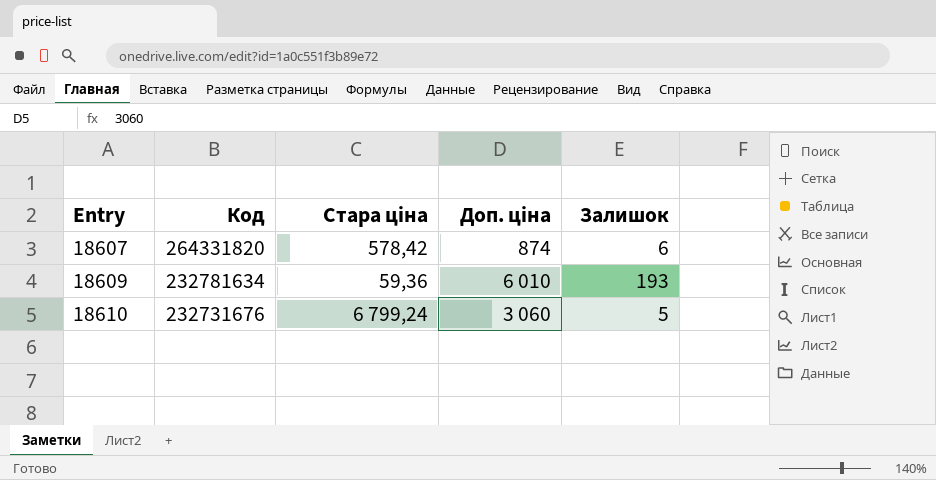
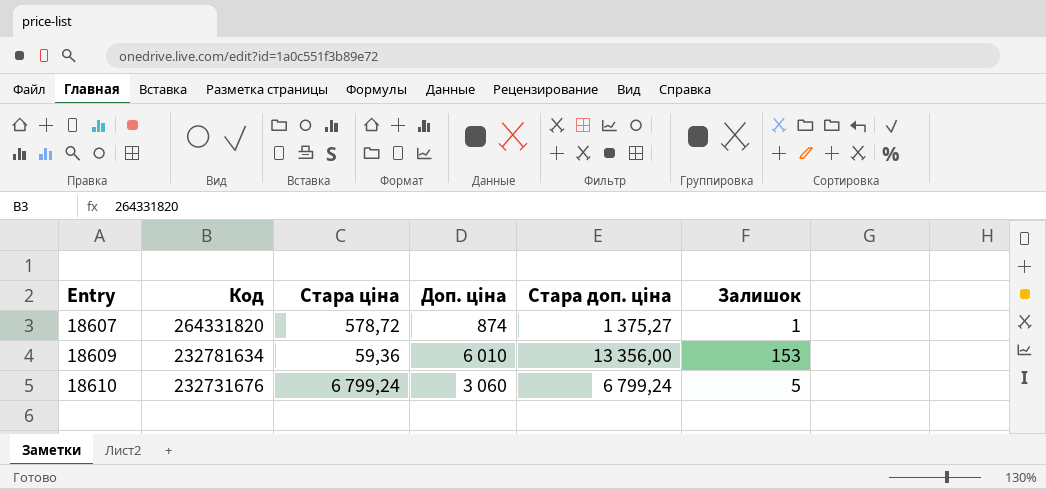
column Стара доп. ціна | position: none -> 5
18607 | Стара ціна: 578,42 -> 578,72
18607 | Залишок: 6 -> 1
18609 | Залишок: 193 -> 153

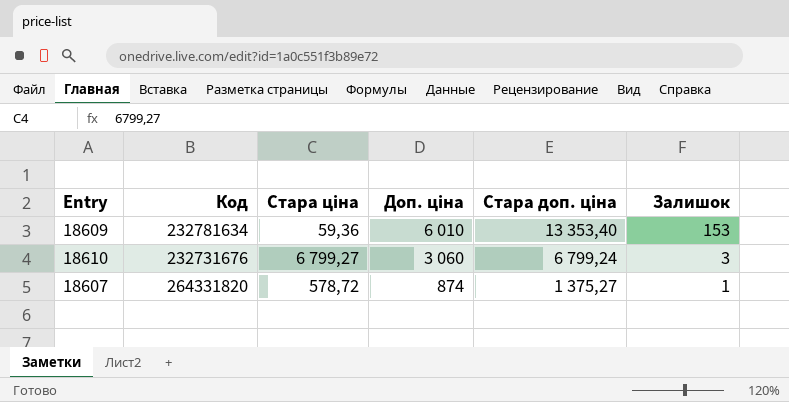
row order: Entry ascending -> Доп. ціна descending
18609 | Стара доп. ціна: 13 356,00 -> 13 353,40
18610 | Стара ціна: 6 799,24 -> 6 799,27
18610 | Залишок: 5 -> 3

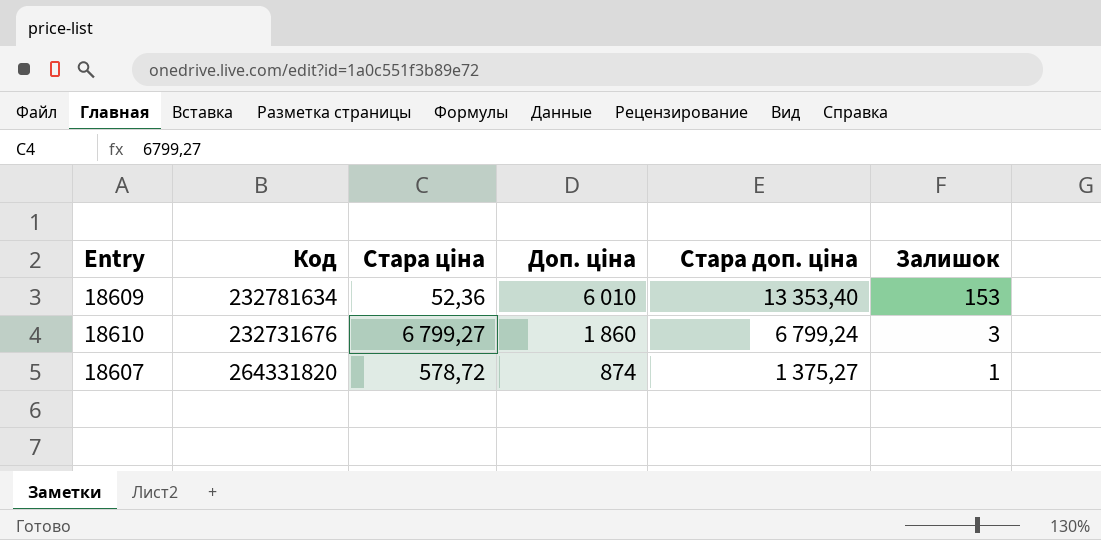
18609 | Стара ціна: 59,36 -> 52,36
18610 | Доп. ціна: 3 060 -> 1 860

